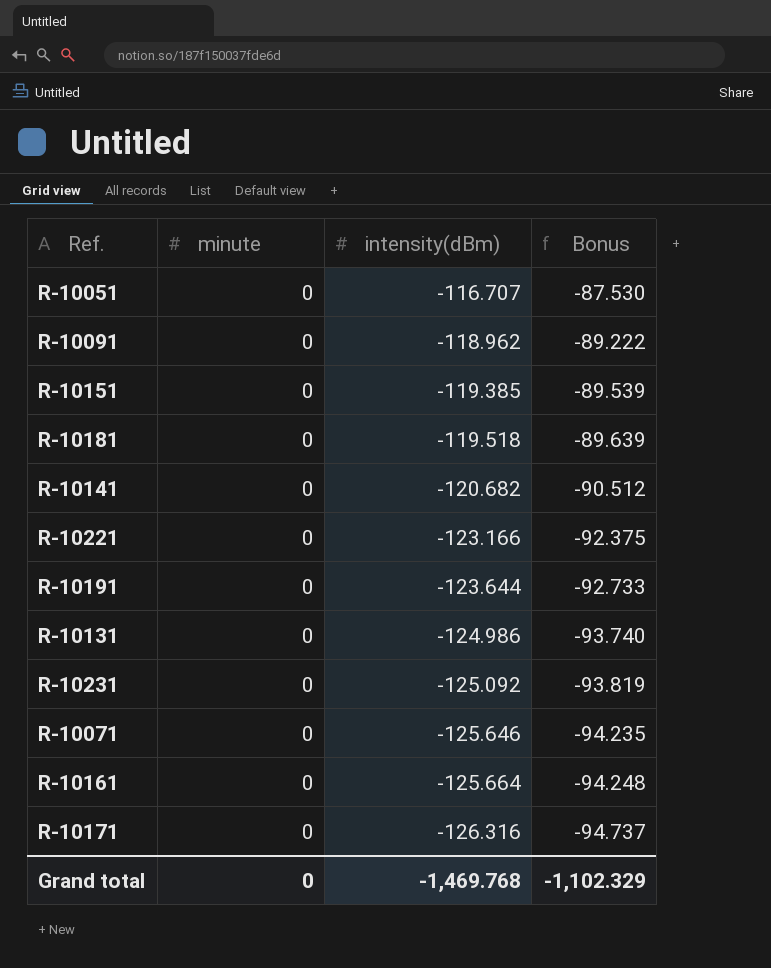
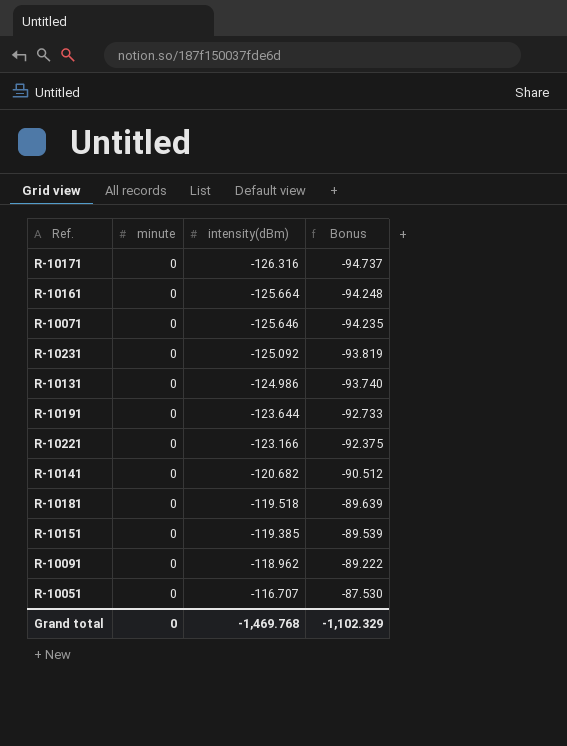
row order: intensity(dBm) descending -> intensity(dBm) ascending

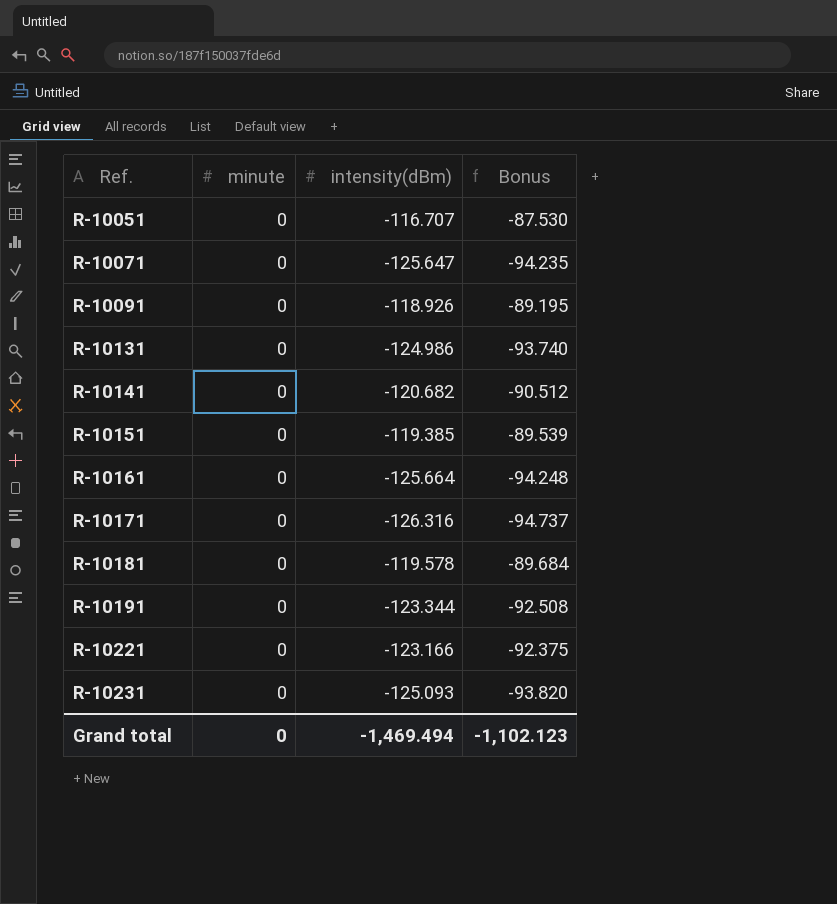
row order: intensity(dBm) ascending -> Ref. ascending
R-10071 | intensity(dBm): -125.646 -> -125.647
R-10091 | intensity(dBm): -118.962 -> -118.926
R-10091 | Bonus: -89.222 -> -89.195
R-10181 | intensity(dBm): -119.518 -> -119.578
R-10181 | Bonus: -89.639 -> -89.684
R-10191 | intensity(dBm): -123.644 -> -123.344
R-10191 | Bonus: -92.733 -> -92.508
R-10231 | intensity(dBm): -125.092 -> -125.093
R-10231 | Bonus: -93.819 -> -93.820
Grand total | intensity(dBm): -1,469.768 -> -1,469.494
Grand total | Bonus: -1,102.329 -> -1,102.123

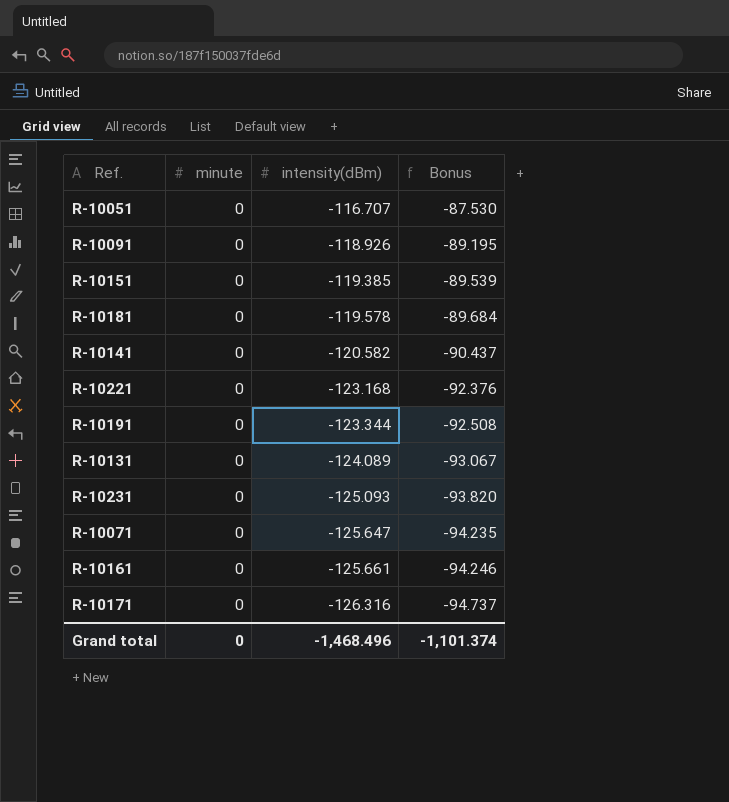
row order: Ref. ascending -> intensity(dBm) descending
R-10141 | intensity(dBm): -120.682 -> -120.582
R-10141 | Bonus: -90.512 -> -90.437
R-10221 | intensity(dBm): -123.166 -> -123.168
R-10221 | Bonus: -92.375 -> -92.376
R-10131 | intensity(dBm): -124.986 -> -124.089
R-10131 | Bonus: -93.740 -> -93.067
R-10161 | intensity(dBm): -125.664 -> -125.661
R-10161 | Bonus: -94.248 -> -94.246
Grand total | intensity(dBm): -1,469.494 -> -1,468.496
Grand total | Bonus: -1,102.123 -> -1,101.374

